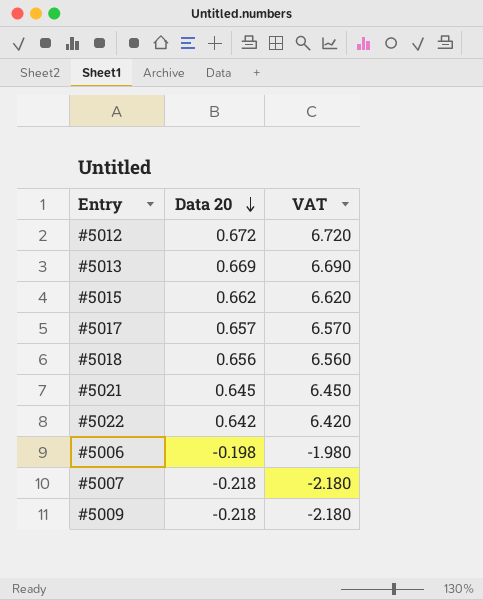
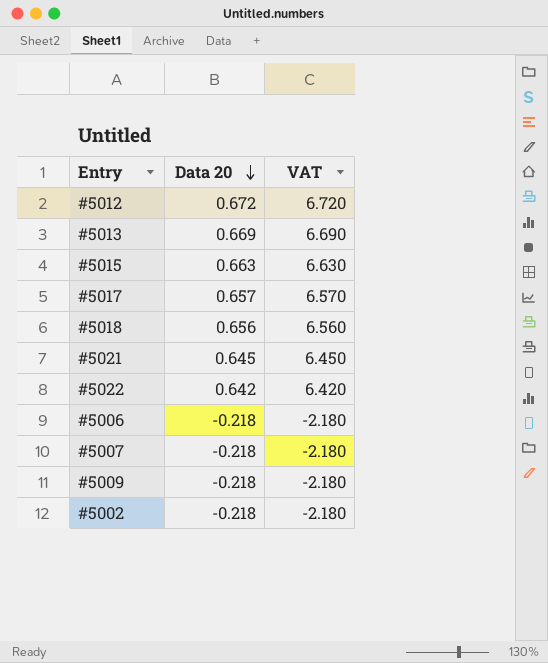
#5015 | Data 20: 0.662 -> 0.663
#5015 | VAT: 6.620 -> 6.630
#5006 | Data 20: -0.198 -> -0.218
#5006 | VAT: -1.980 -> -2.180
row #5002: none -> -0.218 | -2.180

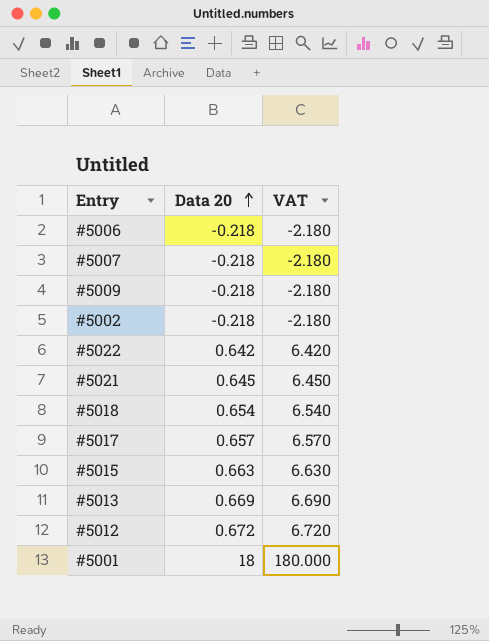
row order: Data 20 descending -> Data 20 ascending
#5018 | Data 20: 0.656 -> 0.654
#5018 | VAT: 6.560 -> 6.540
row #5001: none -> 18 | 180.000

